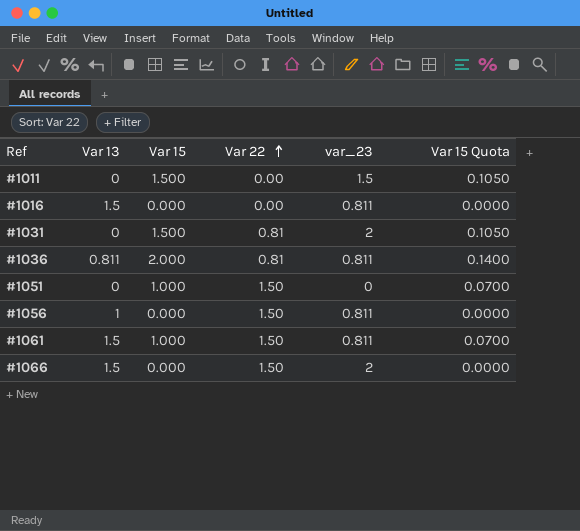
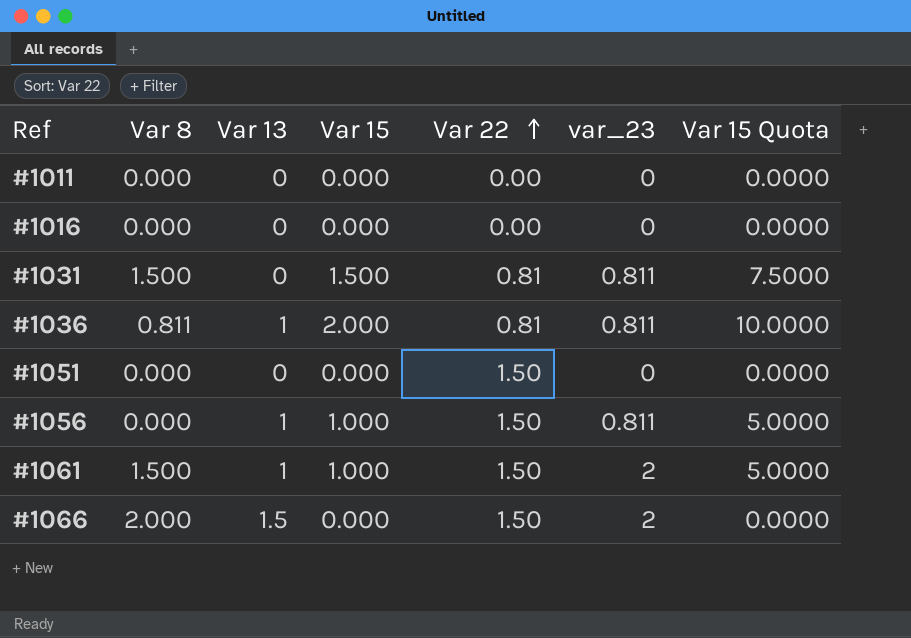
column Var 8 | position: none -> 2
column Var 15 Quota | formula: [Var 15] * 0.07 -> [Var 15] * 5
#1011 | Var 15: 1.500 -> 0.000
#1011 | var_23: 1.5 -> 0
#1016 | Var 13: 1.5 -> 0
#1016 | var_23: 0.811 -> 0
#1031 | var_23: 2 -> 0.811
#1036 | Var 13: 0.811 -> 1
#1051 | Var 15: 1.000 -> 0.000
#1056 | Var 15: 0.000 -> 1.000
#1061 | Var 13: 1.5 -> 1
#1061 | var_23: 0.811 -> 2

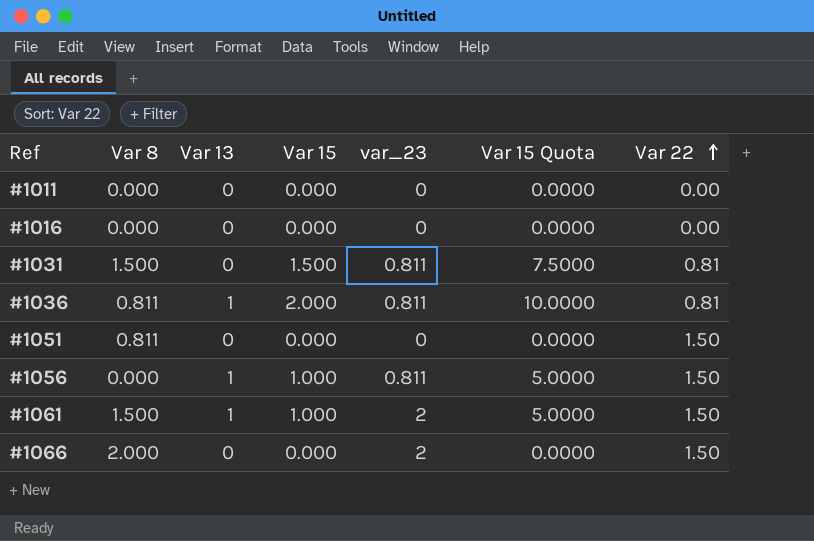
column Var 22 | position: 5 -> 7
#1051 | Var 8: 0.000 -> 0.811
#1066 | Var 13: 1.5 -> 0

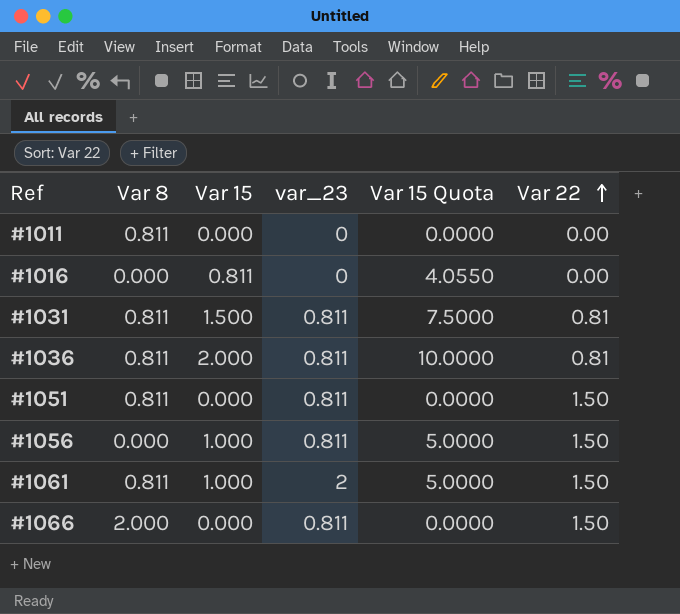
column Var 13 | position: 3 -> none
#1011 | Var 8: 0.000 -> 0.811
#1016 | Var 15: 0.000 -> 0.811
#1016 | Var 15 Quota: 0.0000 -> 4.0550
#1031 | Var 8: 1.500 -> 0.811
#1051 | var_23: 0 -> 0.811
#1061 | Var 8: 1.500 -> 0.811
#1066 | var_23: 2 -> 0.811

